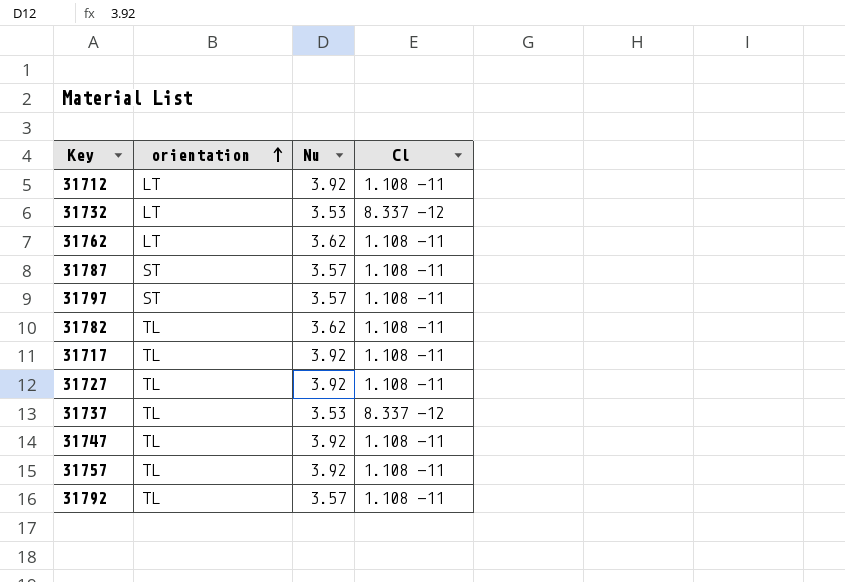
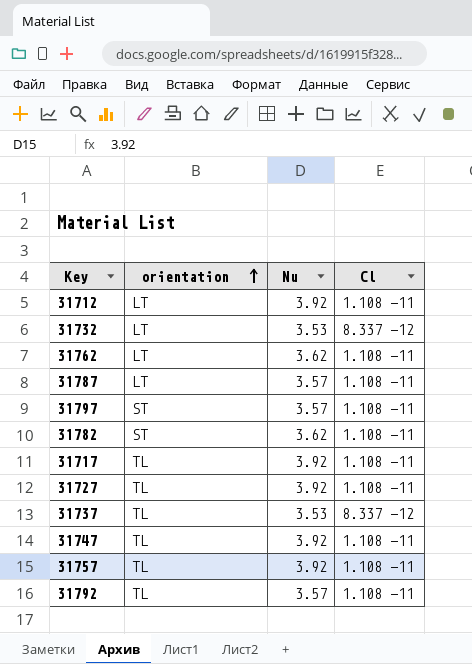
31787 | orientation: ST -> LT
31782 | orientation: TL -> ST

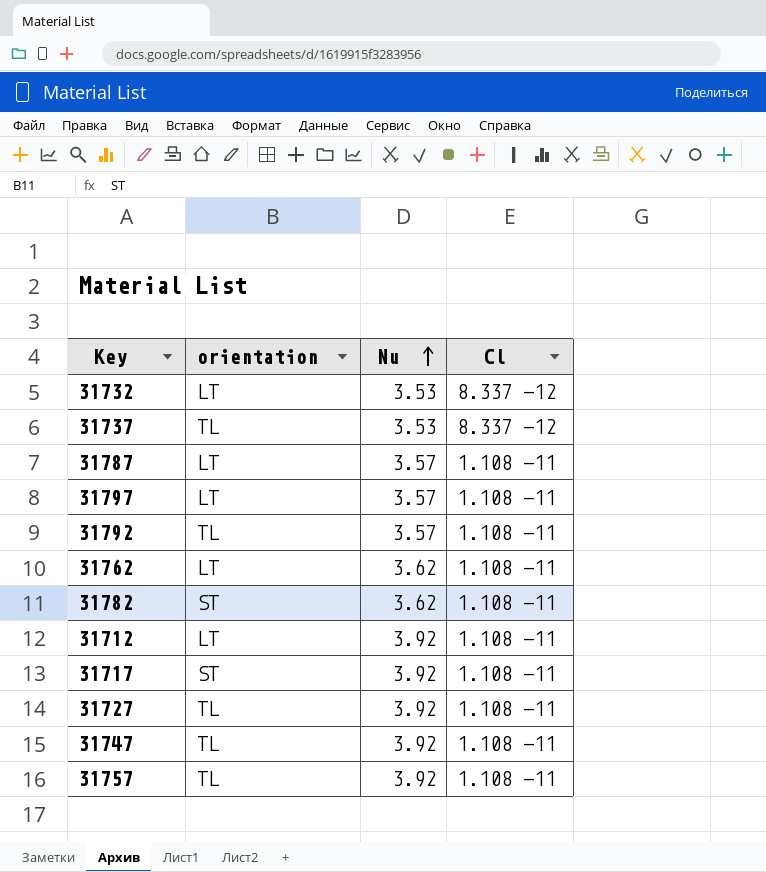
row order: orientation ascending -> Nu ascending
31797 | orientation: ST -> LT
31717 | orientation: TL -> ST

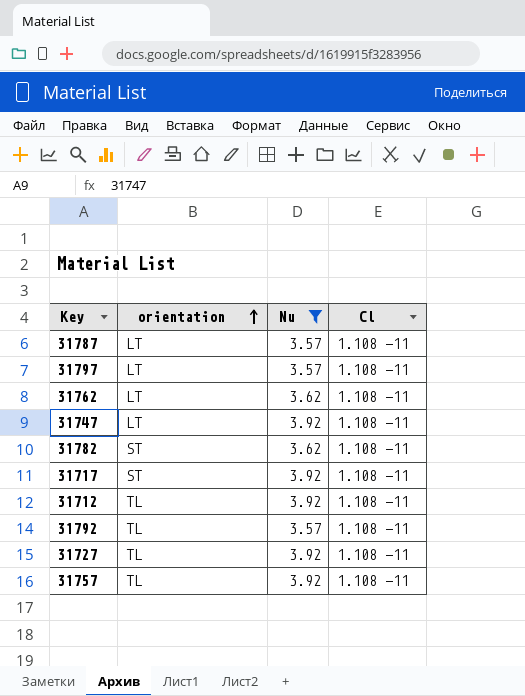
filter: none -> Nu != 3.53
row order: Nu ascending -> orientation ascending
31747 | orientation: TL -> LT
31712 | orientation: LT -> TL

